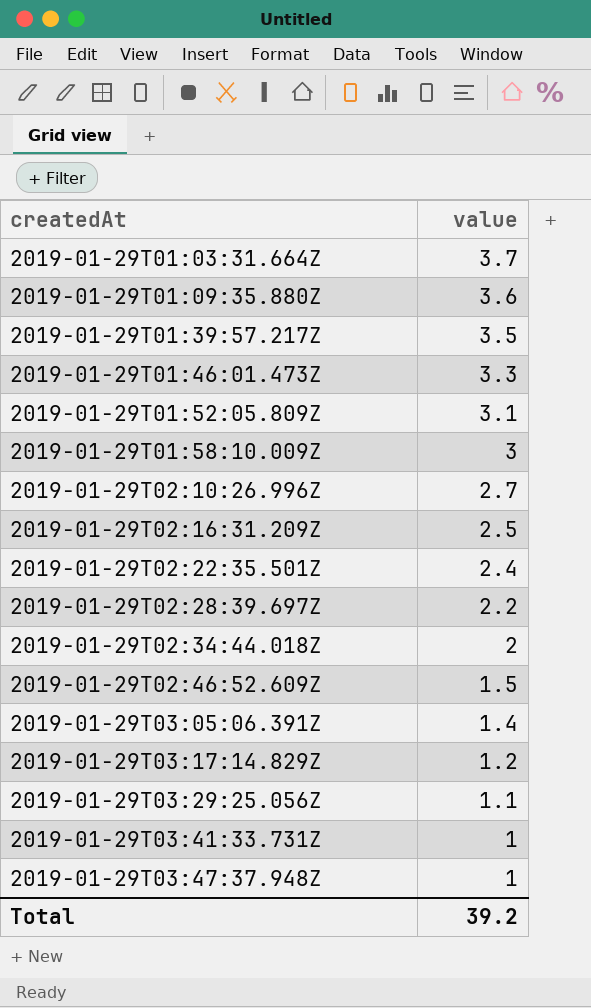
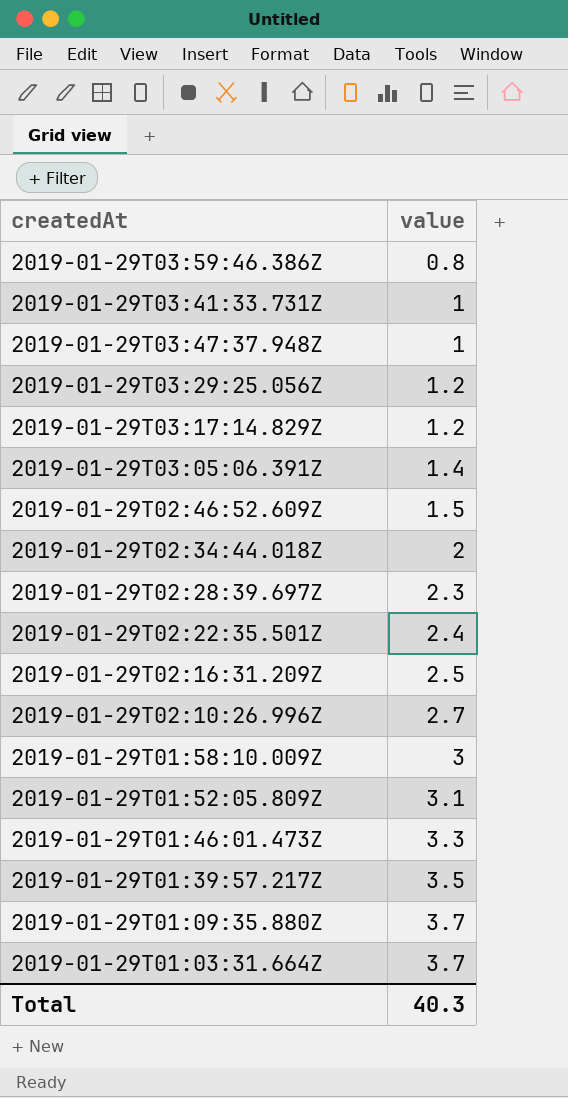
row order: createdAt ascending -> value ascending
row 2019-01-29T03:59:46.386Z: none -> 0.8
2019-01-29T03:29:25.056Z | value: 1.1 -> 1.2
2019-01-29T02:28:39.697Z | value: 2.2 -> 2.3
2019-01-29T01:09:35.880Z | value: 3.6 -> 3.7
Total | value: 39.2 -> 40.3

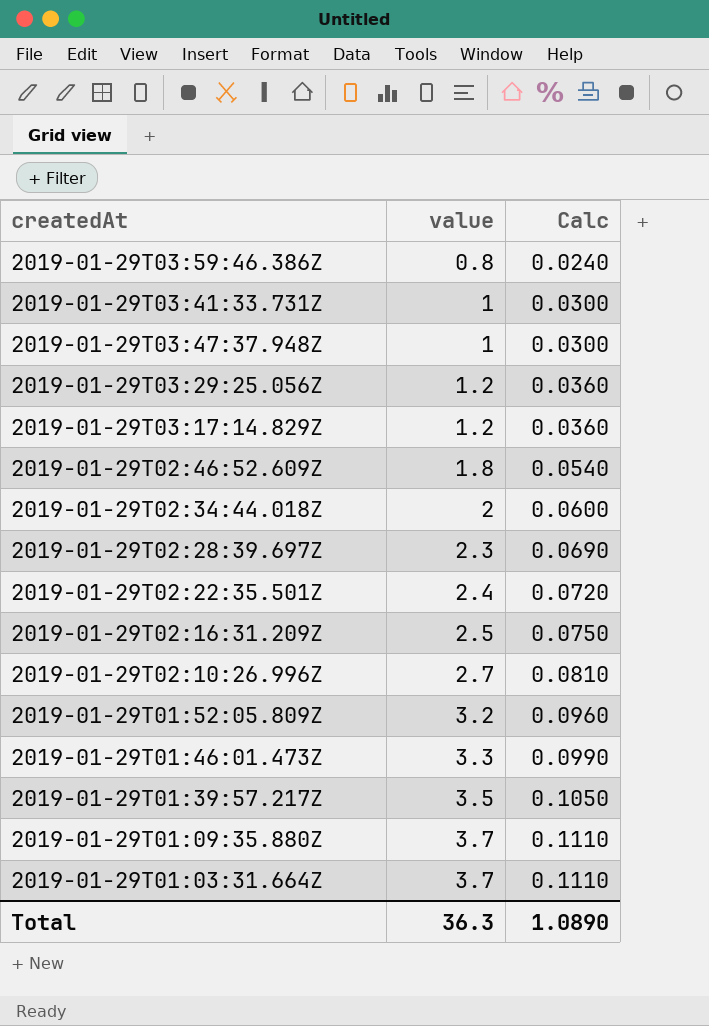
column Calc | formula: none -> [value] * 0.03
row 2019-01-29T03:05:06.391Z: 1.4 -> none
row 2019-01-29T01:58:10.009Z: 3 -> none
2019-01-29T02:46:52.609Z | value: 1.5 -> 1.8
2019-01-29T01:52:05.809Z | value: 3.1 -> 3.2
Total | value: 40.3 -> 36.3

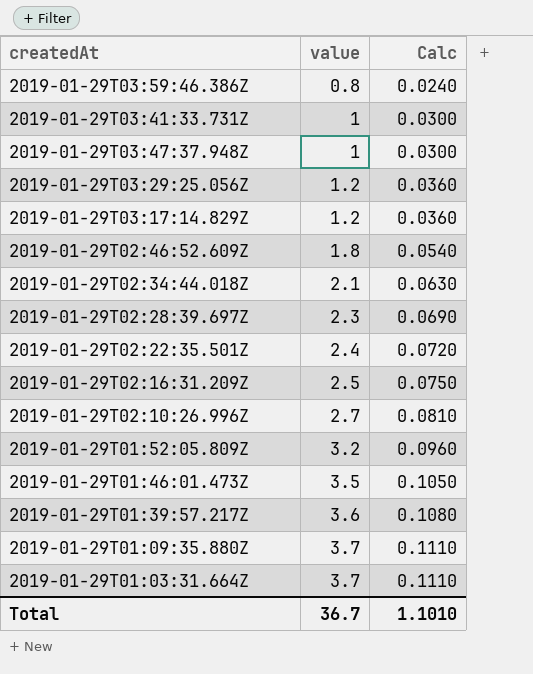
2019-01-29T02:34:44.018Z | value: 2 -> 2.1
2019-01-29T02:34:44.018Z | Calc: 0.0600 -> 0.0630
2019-01-29T01:46:01.473Z | value: 3.3 -> 3.5
2019-01-29T01:46:01.473Z | Calc: 0.0990 -> 0.1050
2019-01-29T01:39:57.217Z | value: 3.5 -> 3.6
2019-01-29T01:39:57.217Z | Calc: 0.1050 -> 0.1080
Total | value: 36.3 -> 36.7
Total | Calc: 1.0890 -> 1.1010

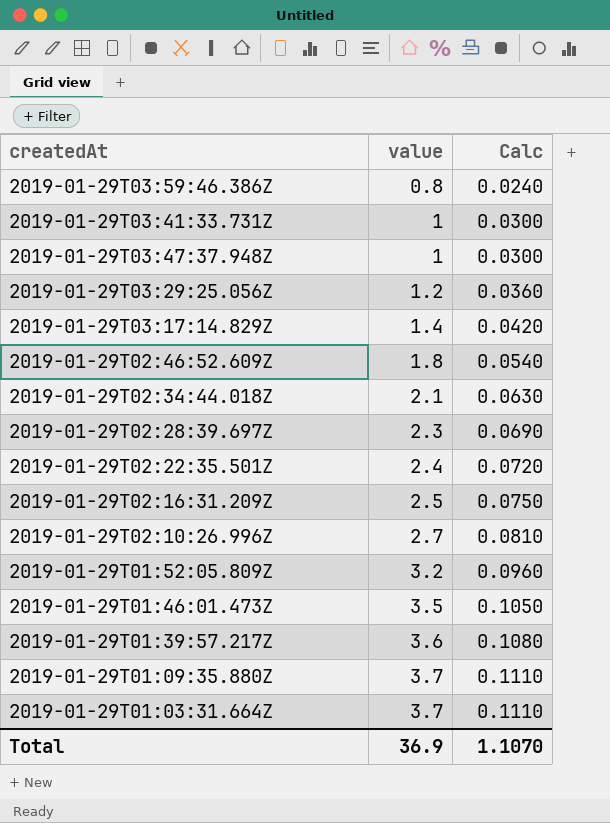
2019-01-29T03:17:14.829Z | value: 1.2 -> 1.4
2019-01-29T03:17:14.829Z | Calc: 0.0360 -> 0.0420
Total | value: 36.7 -> 36.9
Total | Calc: 1.1010 -> 1.1070

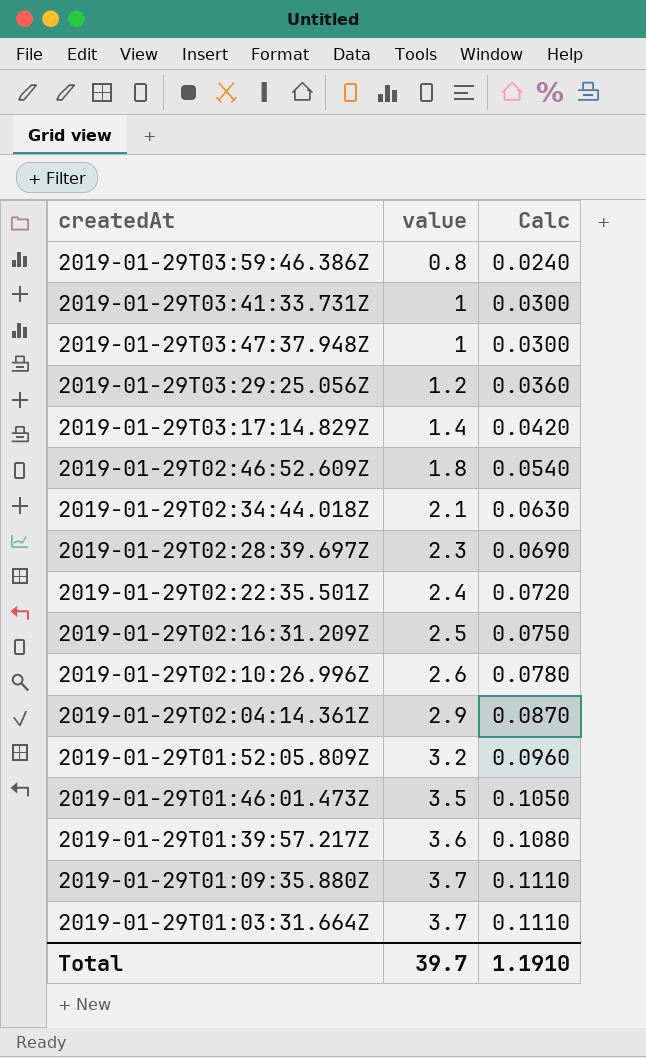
2019-01-29T02:10:26.996Z | value: 2.7 -> 2.6
2019-01-29T02:10:26.996Z | Calc: 0.0810 -> 0.0780
row 2019-01-29T02:04:14.361Z: none -> 2.9 | 0.0870
Total | value: 36.9 -> 39.7
Total | Calc: 1.1070 -> 1.1910

